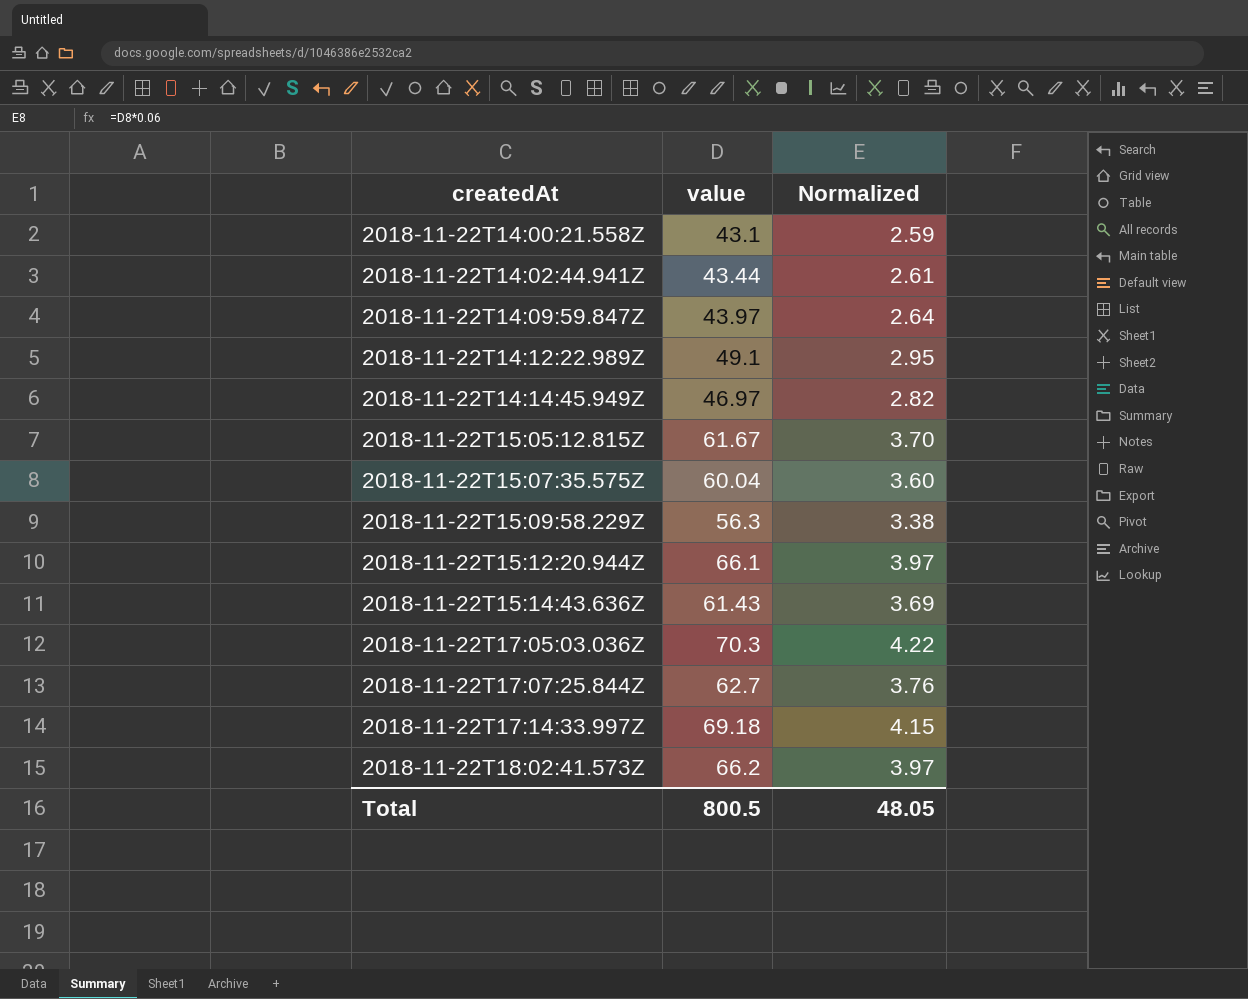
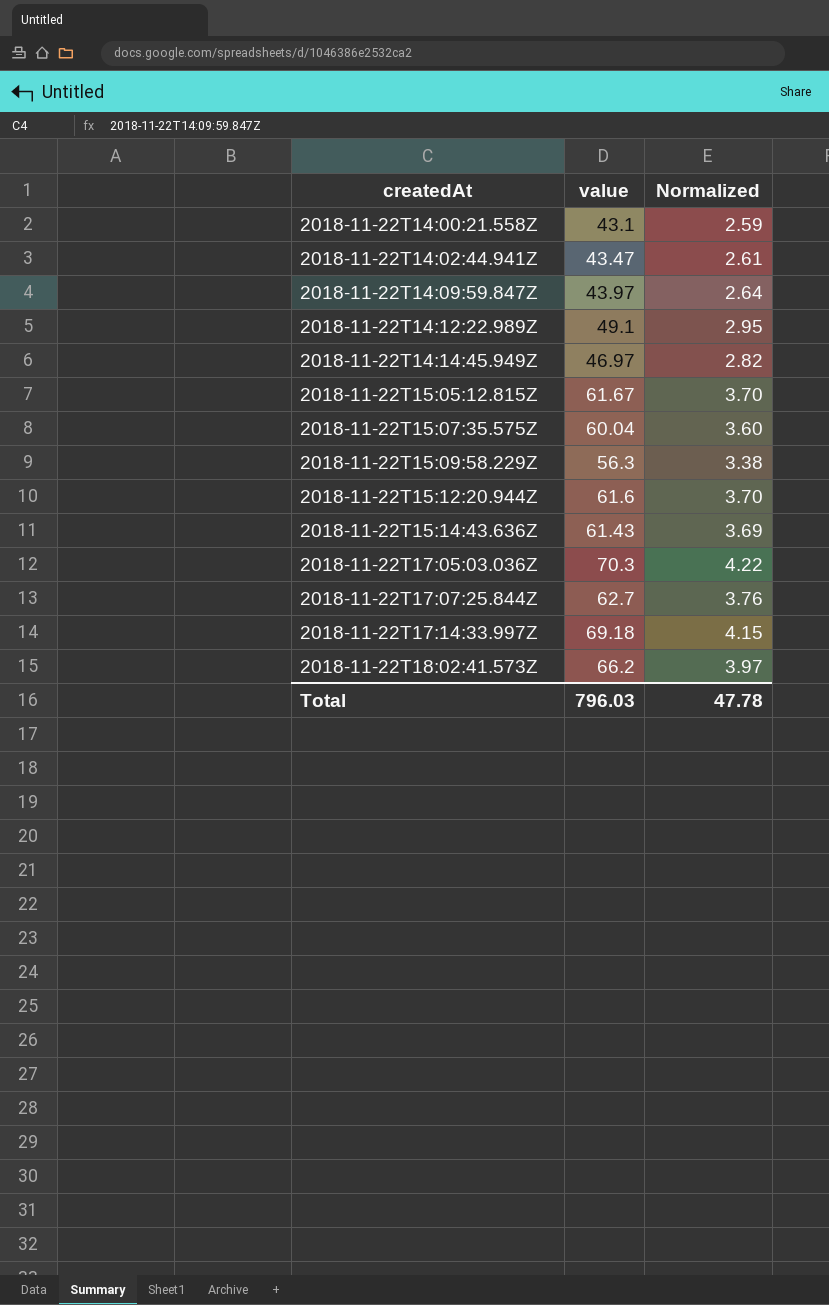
2018-11-22T14:02:44.941Z | value: 43.44 -> 43.47
2018-11-22T15:12:20.944Z | value: 66.1 -> 61.6
2018-11-22T15:12:20.944Z | Normalized: 3.97 -> 3.70
Total | value: 800.5 -> 796.03
Total | Normalized: 48.05 -> 47.78

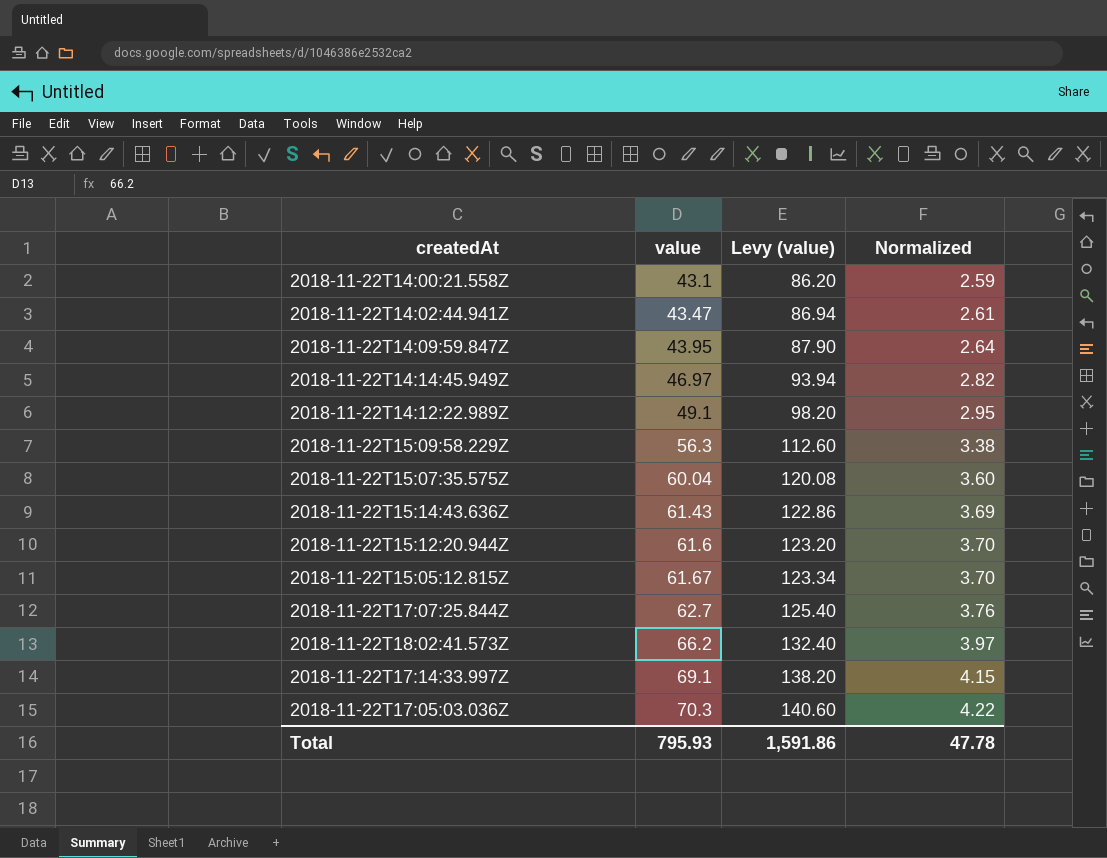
row order: createdAt ascending -> value ascending
column Levy (value) | formula: none -> [value] * 2
2018-11-22T14:09:59.847Z | value: 43.97 -> 43.95
2018-11-22T17:14:33.997Z | value: 69.18 -> 69.1
Total | value: 796.03 -> 795.93

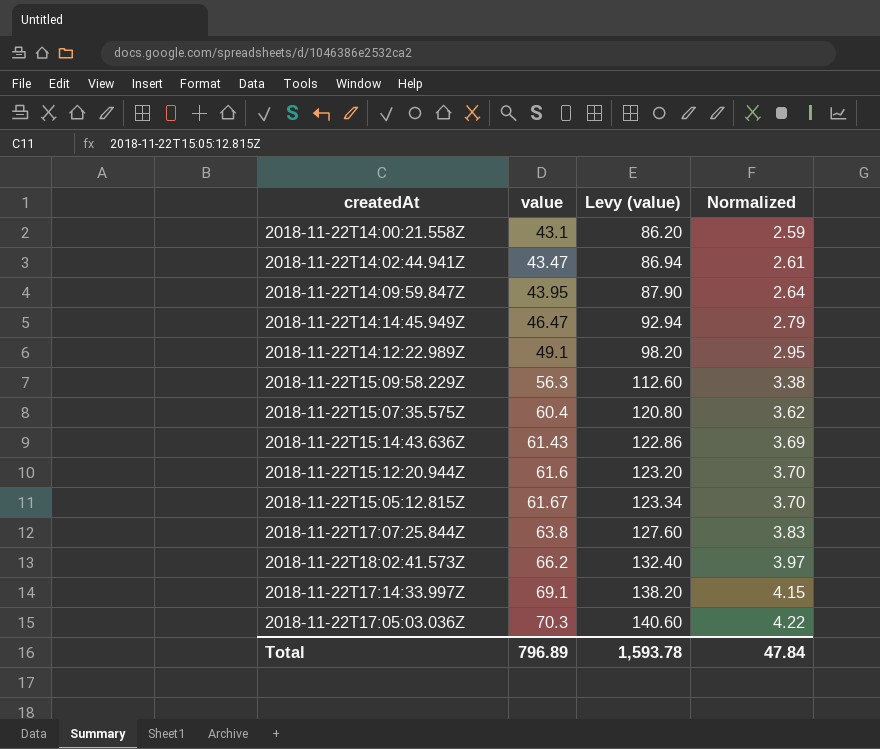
2018-11-22T14:14:45.949Z | value: 46.97 -> 46.47
2018-11-22T14:14:45.949Z | Levy (value): 93.94 -> 92.94
2018-11-22T14:14:45.949Z | Normalized: 2.82 -> 2.79
2018-11-22T15:07:35.575Z | value: 60.04 -> 60.4
2018-11-22T15:07:35.575Z | Levy (value): 120.08 -> 120.80
2018-11-22T15:07:35.575Z | Normalized: 3.60 -> 3.62
2018-11-22T17:07:25.844Z | value: 62.7 -> 63.8
2018-11-22T17:07:25.844Z | Levy (value): 125.40 -> 127.60
2018-11-22T17:07:25.844Z | Normalized: 3.76 -> 3.83
Total | value: 795.93 -> 796.89
Total | Levy (value): 1,591.86 -> 1,593.78
Total | Normalized: 47.78 -> 47.84

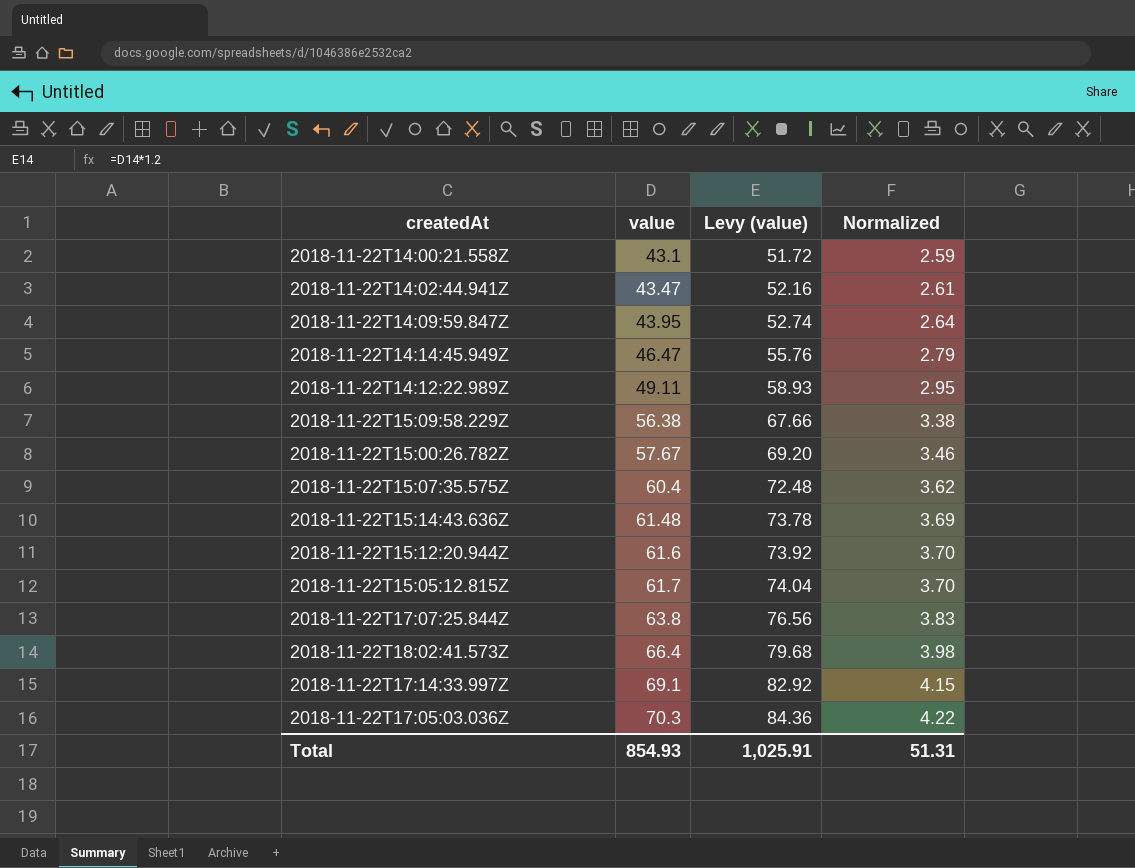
column Levy (value) | formula: [value] * 2 -> [value] * 1.2
2018-11-22T14:12:22.989Z | value: 49.1 -> 49.11
2018-11-22T15:09:58.229Z | value: 56.3 -> 56.38
row 2018-11-22T15:00:26.782Z: none -> 57.67 | 69.20 | 3.46
2018-11-22T15:14:43.636Z | value: 61.43 -> 61.48
2018-11-22T15:05:12.815Z | value: 61.67 -> 61.7
2018-11-22T18:02:41.573Z | value: 66.2 -> 66.4
2018-11-22T18:02:41.573Z | Normalized: 3.97 -> 3.98
Total | value: 796.89 -> 854.93
Total | Levy (value): 1,593.78 -> 1,025.91
Total | Normalized: 47.84 -> 51.31

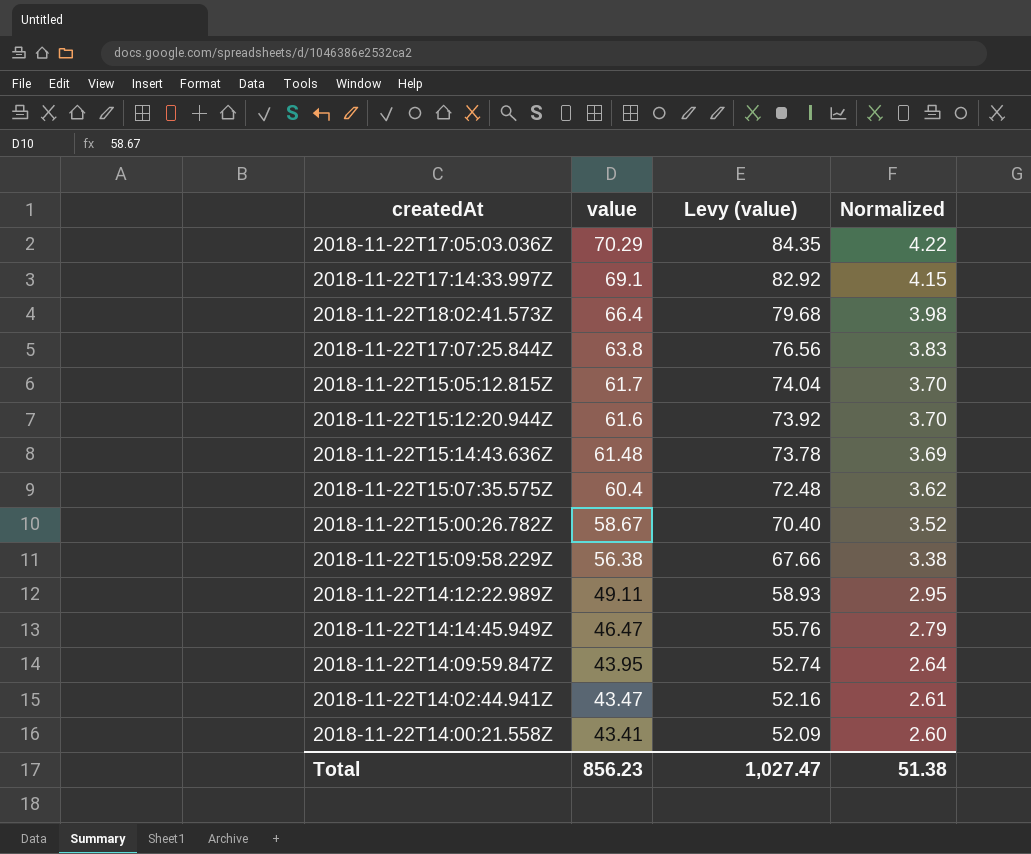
row order: value ascending -> value descending
2018-11-22T17:05:03.036Z | value: 70.3 -> 70.29
2018-11-22T17:05:03.036Z | Levy (value): 84.36 -> 84.35
2018-11-22T15:00:26.782Z | value: 57.67 -> 58.67
2018-11-22T15:00:26.782Z | Levy (value): 69.20 -> 70.40
2018-11-22T15:00:26.782Z | Normalized: 3.46 -> 3.52
2018-11-22T14:00:21.558Z | value: 43.1 -> 43.41
2018-11-22T14:00:21.558Z | Levy (value): 51.72 -> 52.09
2018-11-22T14:00:21.558Z | Normalized: 2.59 -> 2.60
Total | value: 854.93 -> 856.23
Total | Levy (value): 1,025.91 -> 1,027.47
Total | Normalized: 51.31 -> 51.38

